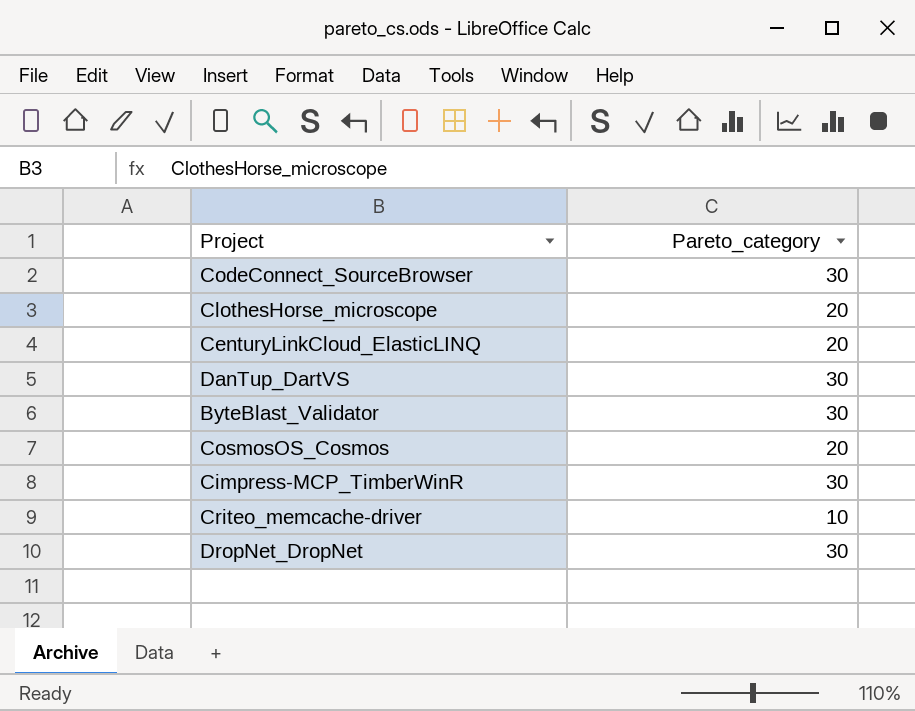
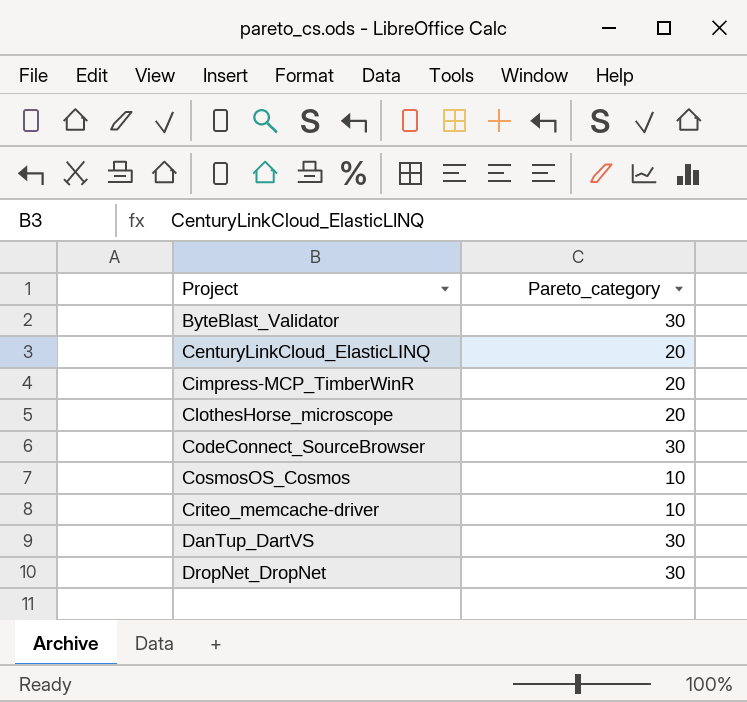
row order: none -> Project ascending
Cimpress-MCP_TimberWinR | Pareto_category: 30 -> 20
CosmosOS_Cosmos | Pareto_category: 20 -> 10

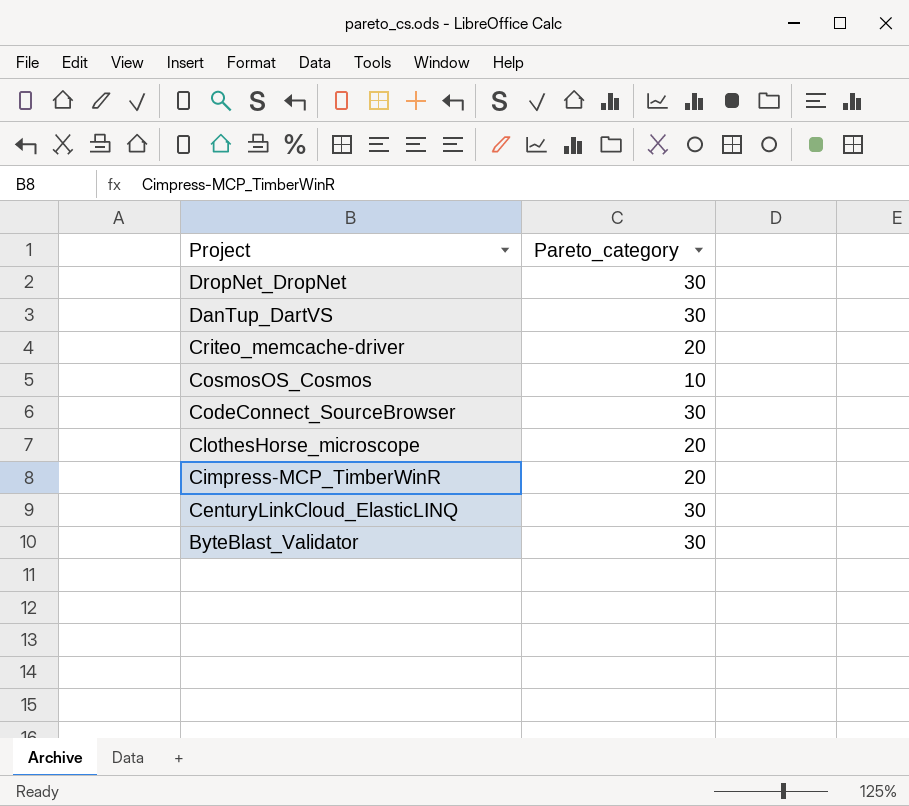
row order: Project ascending -> Project descending
Criteo_memcache-driver | Pareto_category: 10 -> 20
CenturyLinkCloud_ElasticLINQ | Pareto_category: 20 -> 30

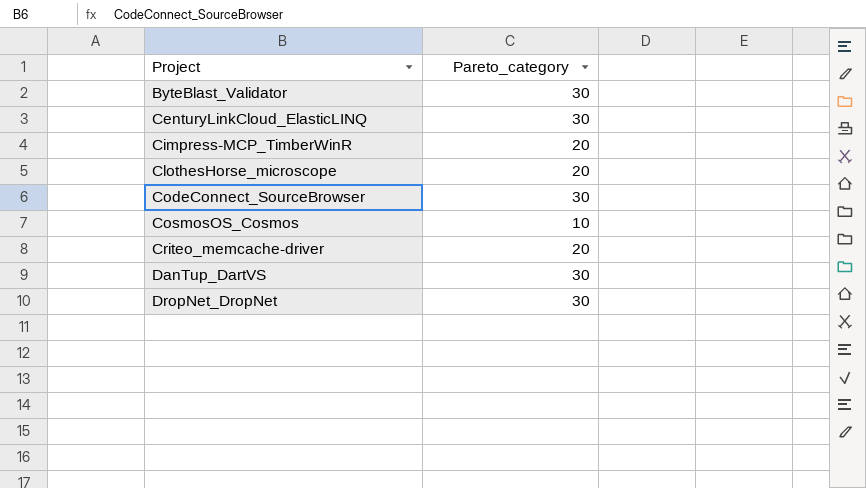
row order: Project descending -> Project ascending

